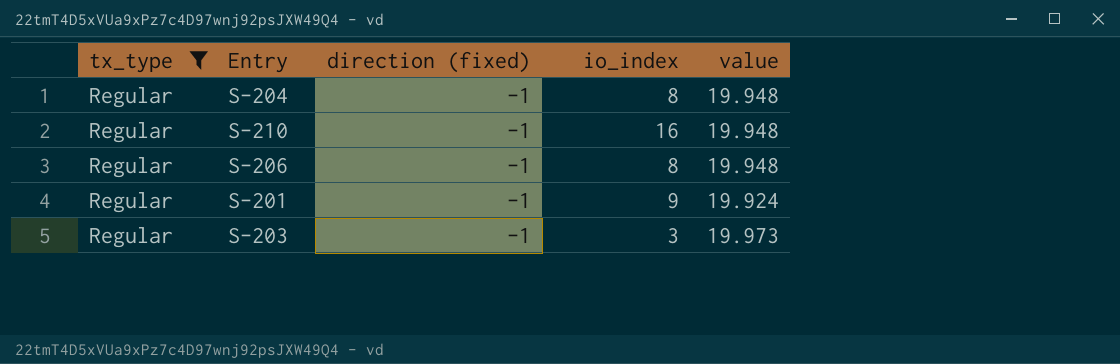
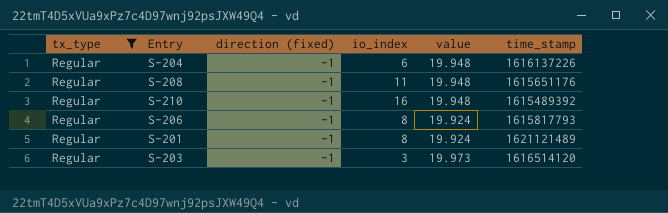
column time_stamp | position: none -> 6
S-204 | io_index: 8 -> 6
row S-208: none -> Regular | -1 | 11 | 19.948 | 1615651176
S-206 | value: 19.948 -> 19.924
S-201 | io_index: 9 -> 8

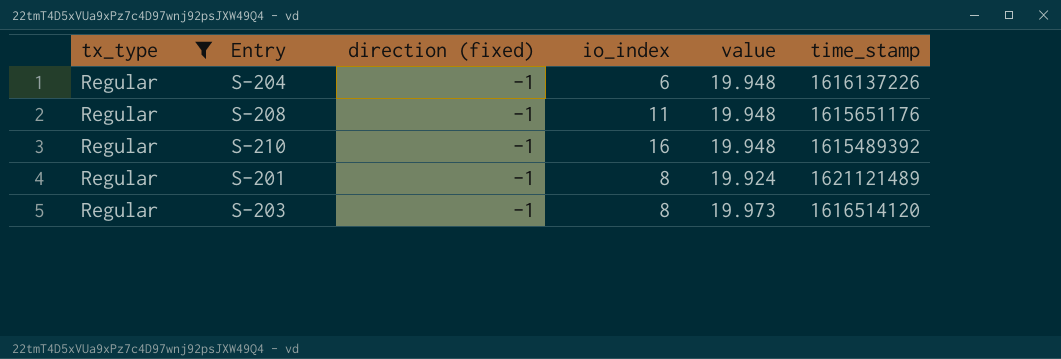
row S-206: Regular | -1 | 8 | 19.924 | 1615817793 -> none
S-203 | io_index: 3 -> 8

